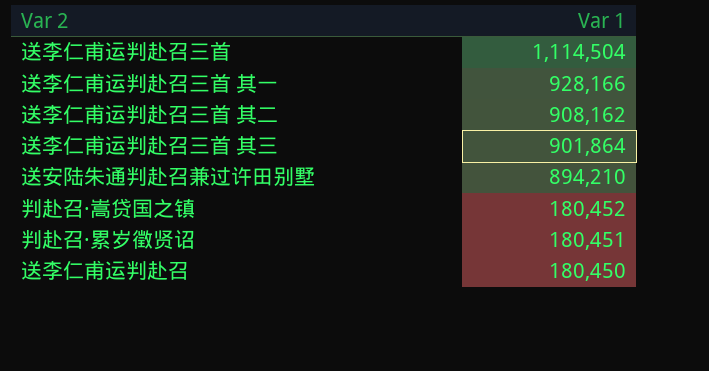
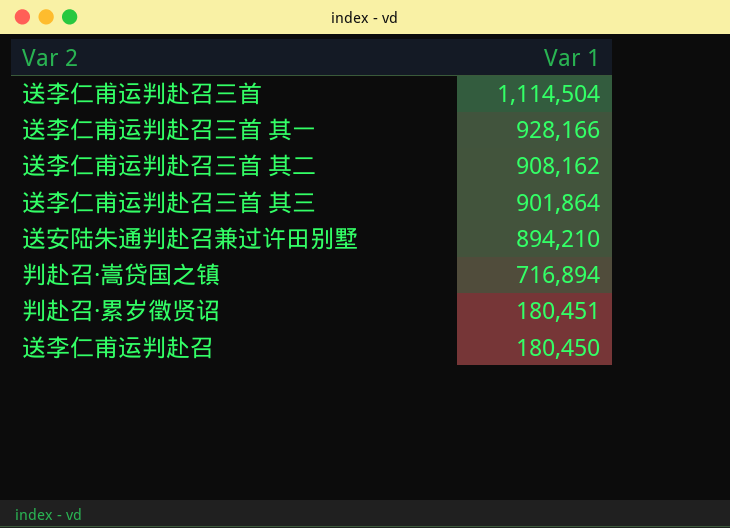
判赴召·嵩贷国之镇 | Var 1: 180,452 -> 716,894

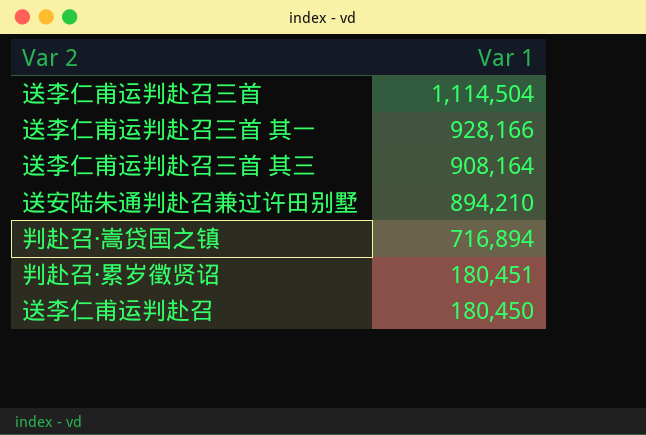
row 送李仁甫运判赴召三首 其二: 908,162 -> none
送李仁甫运判赴召三首 其三 | Var 1: 901,864 -> 908,164

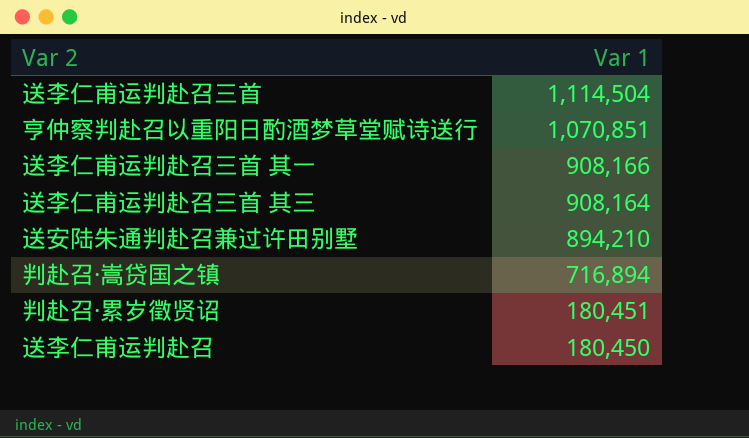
row 亨仲察判赴召以重阳日酌酒梦草堂赋诗送行: none -> 1,070,851
送李仁甫运判赴召三首 其一 | Var 1: 928,166 -> 908,166

